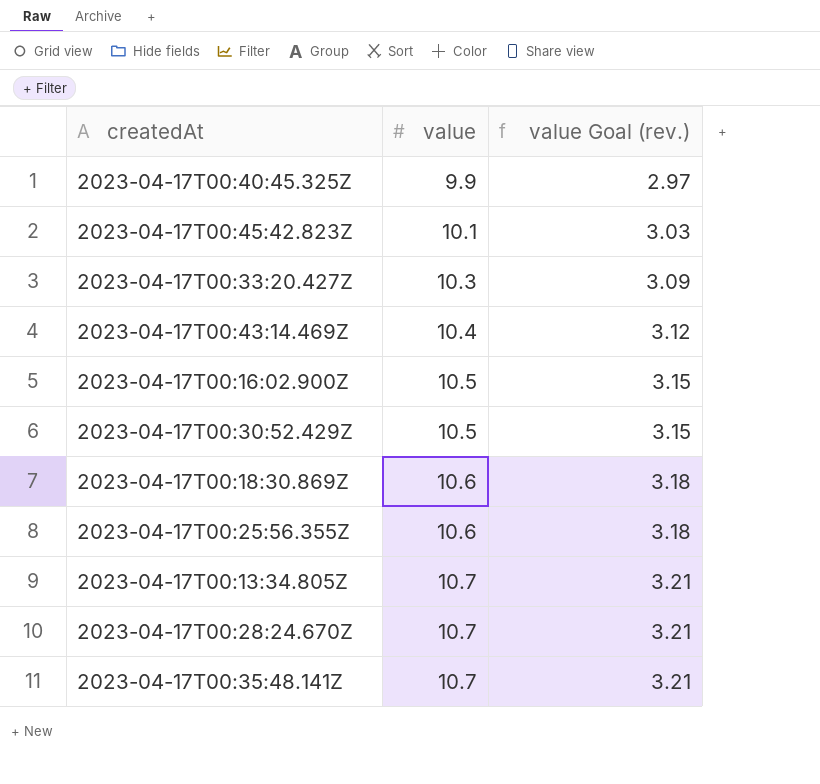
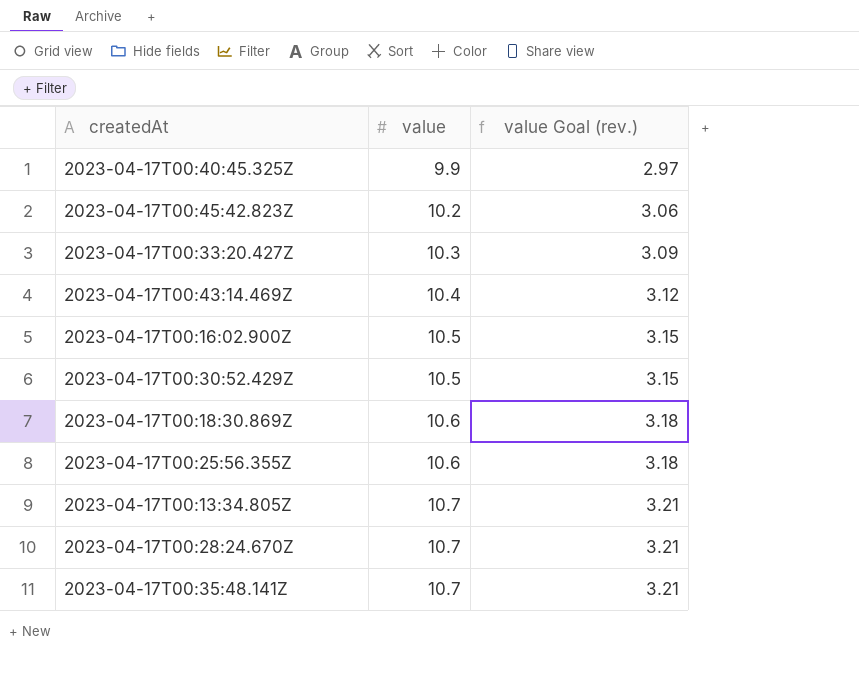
2023-04-17T00:45:42.823Z | value: 10.1 -> 10.2
2023-04-17T00:45:42.823Z | value Goal (rev.): 3.03 -> 3.06

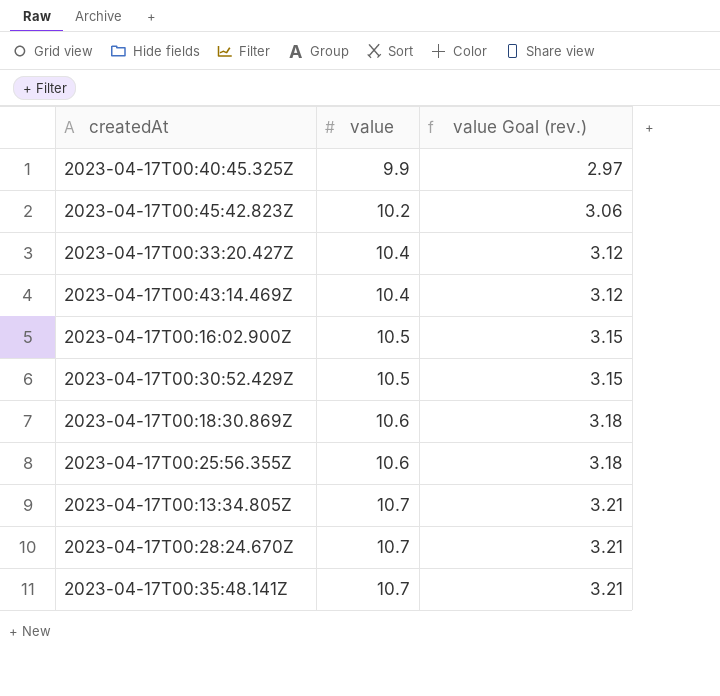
2023-04-17T00:33:20.427Z | value: 10.3 -> 10.4
2023-04-17T00:33:20.427Z | value Goal (rev.): 3.09 -> 3.12

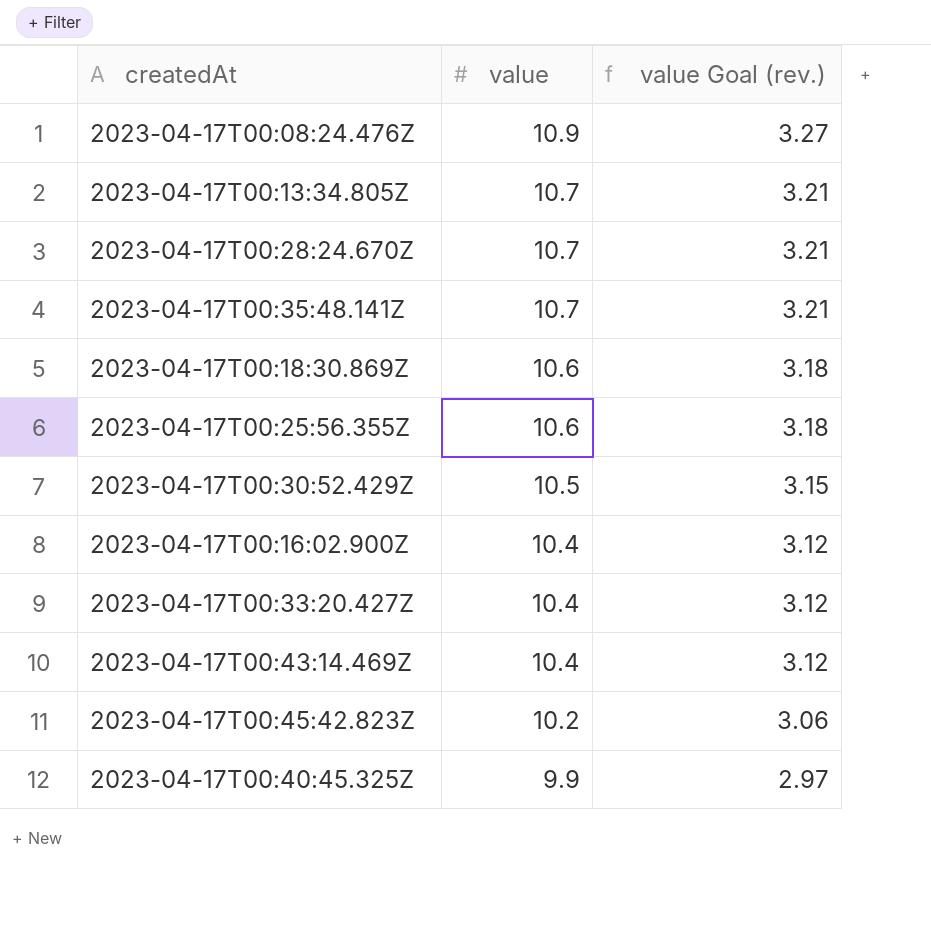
row order: value ascending -> value descending
row 2023-04-17T00:08:24.476Z: none -> 10.9 | 3.27
2023-04-17T00:16:02.900Z | value: 10.5 -> 10.4
2023-04-17T00:16:02.900Z | value Goal (rev.): 3.15 -> 3.12

